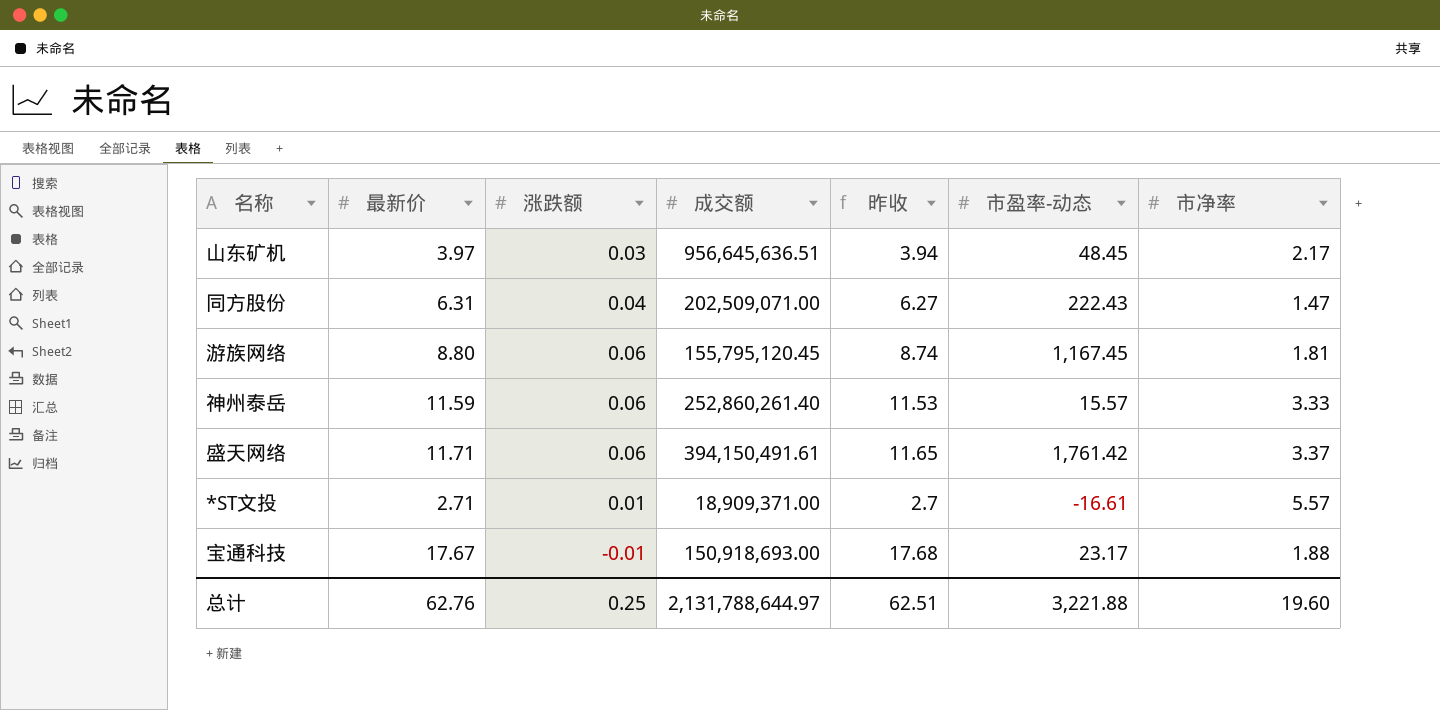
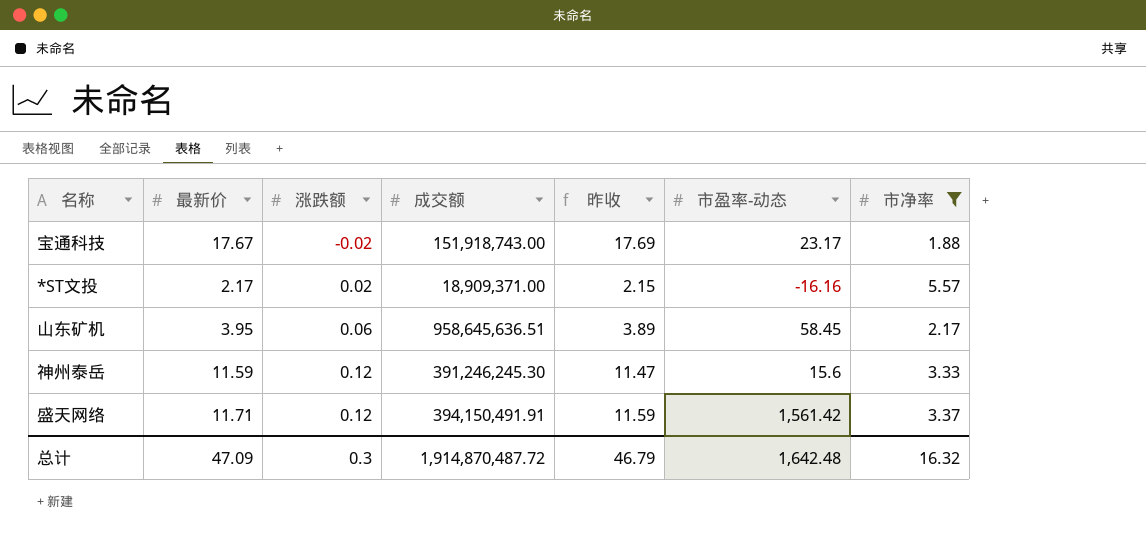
filter: none -> 市净率 >= 1.88
row order: none -> 涨跌额 ascending
宝通科技 | 涨跌额: -0.01 -> -0.02
宝通科技 | 成交额: 150,918,693.00 -> 151,918,743.00
宝通科技 | 昨收: 17.68 -> 17.69
*ST文投 | 最新价: 2.71 -> 2.17
*ST文投 | 涨跌额: 0.01 -> 0.02
*ST文投 | 昨收: 2.7 -> 2.15
*ST文投 | 市盈率-动态: -16.61 -> -16.16
山东矿机 | 最新价: 3.97 -> 3.95
山东矿机 | 涨跌额: 0.03 -> 0.06
山东矿机 | 成交额: 956,645,636.51 -> 958,645,636.51
山东矿机 | 昨收: 3.94 -> 3.89
山东矿机 | 市盈率-动态: 48.45 -> 58.45
神州泰岳 | 涨跌额: 0.06 -> 0.12
神州泰岳 | 成交额: 252,860,261.40 -> 391,246,245.30
神州泰岳 | 昨收: 11.53 -> 11.47
神州泰岳 | 市盈率-动态: 15.57 -> 15.6
盛天网络 | 涨跌额: 0.06 -> 0.12
盛天网络 | 成交额: 394,150,491.61 -> 394,150,491.91
盛天网络 | 昨收: 11.65 -> 11.59
盛天网络 | 市盈率-动态: 1,761.42 -> 1,561.42
总计 | 最新价: 62.76 -> 47.09
总计 | 涨跌额: 0.25 -> 0.3
总计 | 成交额: 2,131,788,644.97 -> 1,914,870,487.72
总计 | 昨收: 62.51 -> 46.79
总计 | 市盈率-动态: 3,221.88 -> 1,642.48
总计 | 市净率: 19.60 -> 16.32

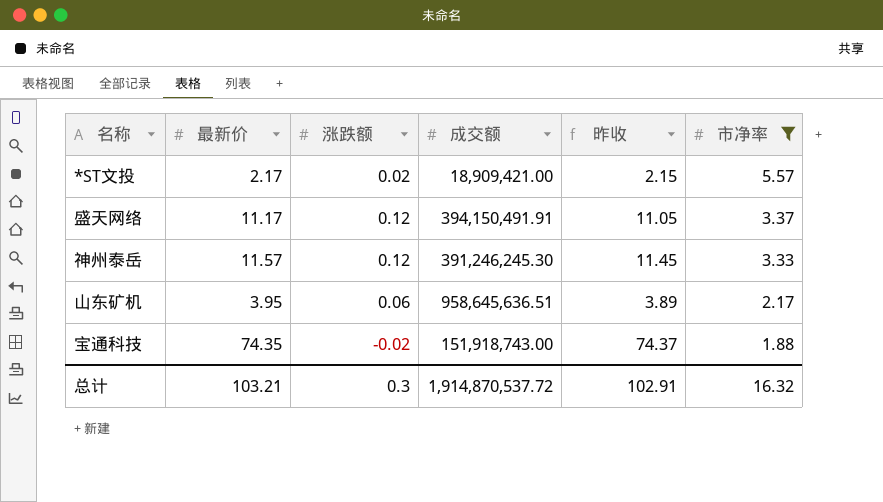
row order: 涨跌额 ascending -> 市净率 descending
column 市盈率-动态 | position: 6 -> none
*ST文投 | 成交额: 18,909,371.00 -> 18,909,421.00
盛天网络 | 最新价: 11.71 -> 11.17
盛天网络 | 昨收: 11.59 -> 11.05
神州泰岳 | 最新价: 11.59 -> 11.57
神州泰岳 | 昨收: 11.47 -> 11.45
宝通科技 | 最新价: 17.67 -> 74.35
宝通科技 | 昨收: 17.69 -> 74.37
总计 | 最新价: 47.09 -> 103.21
总计 | 成交额: 1,914,870,487.72 -> 1,914,870,537.72
总计 | 昨收: 46.79 -> 102.91

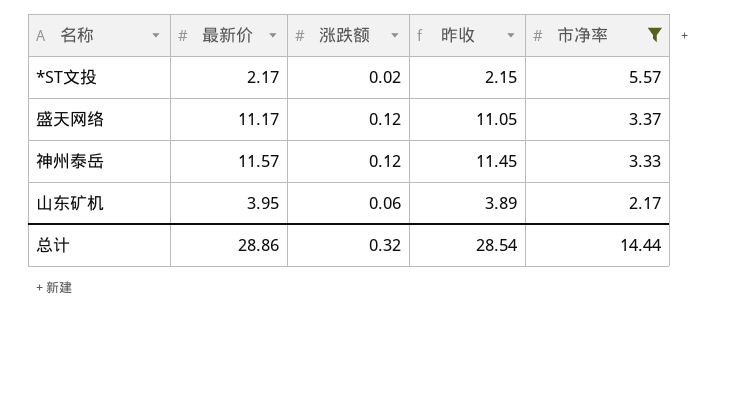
column 成交额 | position: 4 -> none
row 宝通科技: 74.35 | -0.02 | 151,918,743.00 | 74.37 | 1.88 -> none
总计 | 最新价: 103.21 -> 28.86
总计 | 涨跌额: 0.3 -> 0.32
总计 | 昨收: 102.91 -> 28.54
总计 | 市净率: 16.32 -> 14.44

